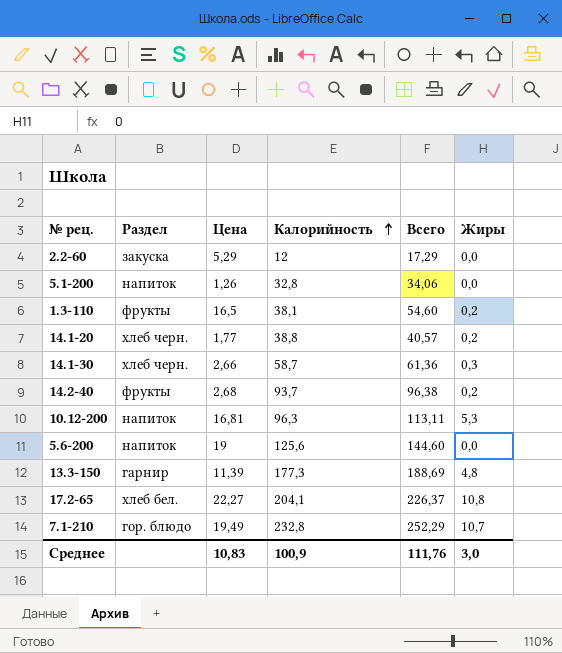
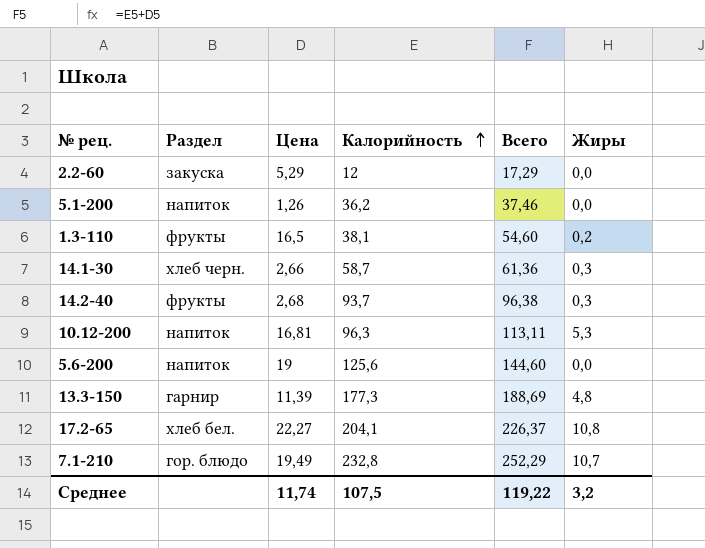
row 14.1-20: хлеб черн. | 1,77 | 38,8 | 40,57 | 0,2 -> none
5.1-200 | Калорийность: 32,8 -> 36,2
5.1-200 | Всего: 34,06 -> 37,46
14.2-40 | Жиры: 0,2 -> 0,3
Среднее | Цена: 10,83 -> 11,74
Среднее | Калорийность: 100,9 -> 107,5
Среднее | Всего: 111,76 -> 119,22
Среднее | Жиры: 3,0 -> 3,2

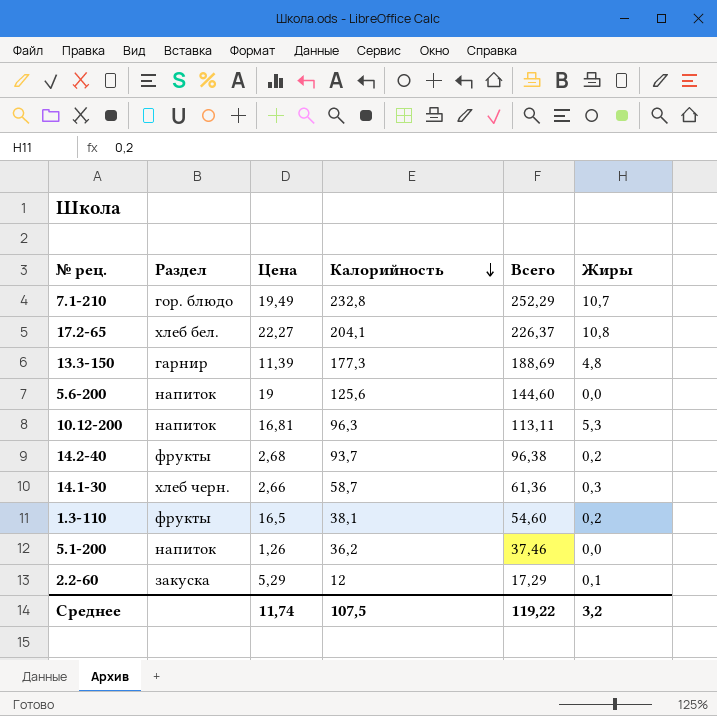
row order: Калорийность ascending -> Калорийность descending
14.2-40 | Жиры: 0,3 -> 0,2
2.2-60 | Жиры: 0,0 -> 0,1

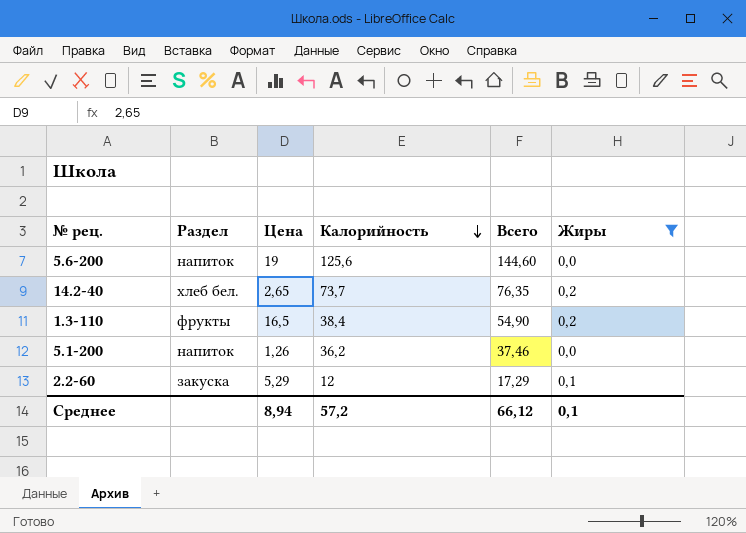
filter: none -> Жиры <= 0,2
14.2-40 | Раздел: фрукты -> хлеб бел.
14.2-40 | Цена: 2,68 -> 2,65
14.2-40 | Калорийность: 93,7 -> 73,7
14.2-40 | Всего: 96,38 -> 76,35
1.3-110 | Калорийность: 38,1 -> 38,4
1.3-110 | Всего: 54,60 -> 54,90
Среднее | Цена: 11,74 -> 8,94
Среднее | Калорийность: 107,5 -> 57,2
Среднее | Всего: 119,22 -> 66,12
Среднее | Жиры: 3,2 -> 0,1

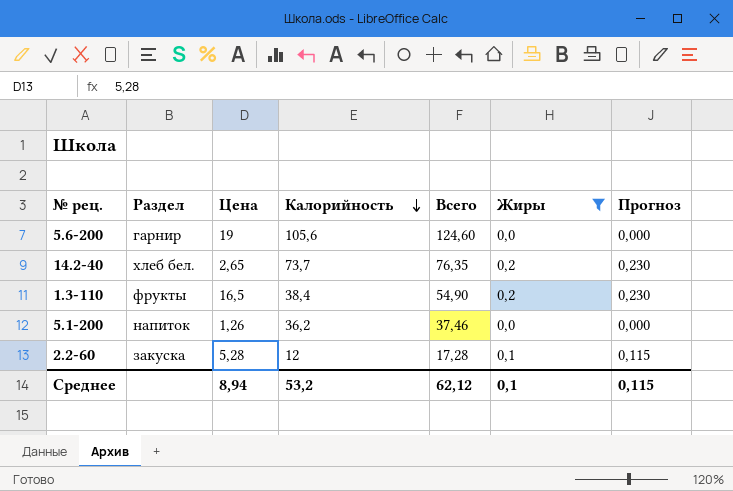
column Прогноз | formula: none -> [Жиры] * 1,15
5.6-200 | Раздел: напиток -> гарнир
5.6-200 | Калорийность: 125,6 -> 105,6
5.6-200 | Всего: 144,60 -> 124,60
2.2-60 | Цена: 5,29 -> 5,28
2.2-60 | Всего: 17,29 -> 17,28
Среднее | Калорийность: 57,2 -> 53,2
Среднее | Всего: 66,12 -> 62,12

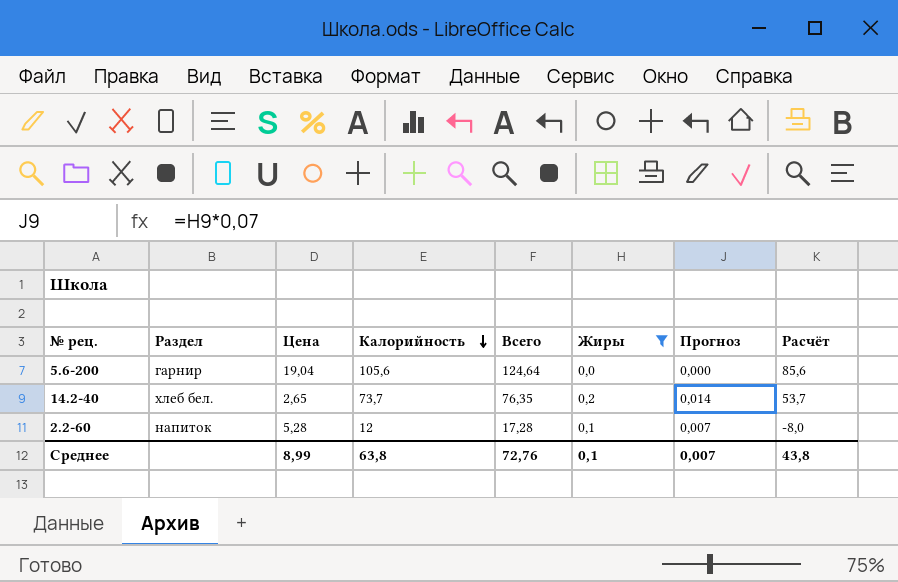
column Прогноз | formula: [Жиры] * 1,15 -> [Жиры] * 0,07
column Расчёт | formula: none -> [Калорийность] - 20
row 1.3-110: фрукты | 16,5 | 38,4 | 54,90 | 0,2 | 0,230 -> none
row 5.1-200: напиток | 1,26 | 36,2 | 37,46 | 0,0 | 0,000 -> none
5.6-200 | Цена: 19 -> 19,04
5.6-200 | Всего: 124,60 -> 124,64
2.2-60 | Раздел: закуска -> напиток
Среднее | Цена: 8,94 -> 8,99
Среднее | Калорийность: 53,2 -> 63,8
Среднее | Всего: 62,12 -> 72,76
Среднее | Прогноз: 0,115 -> 0,007

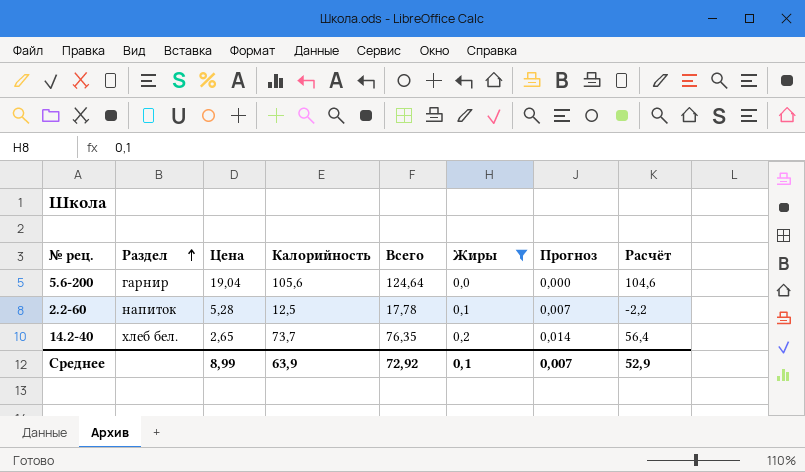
row order: Калорийность descending -> Раздел ascending
column Расчёт | formula: [Калорийность] - 20 -> [Всего] - 20
2.2-60 | Калорийность: 12 -> 12,5
2.2-60 | Всего: 17,28 -> 17,78
Среднее | Калорийность: 63,8 -> 63,9
Среднее | Всего: 72,76 -> 72,92
Среднее | Расчёт: 43,8 -> 52,9

